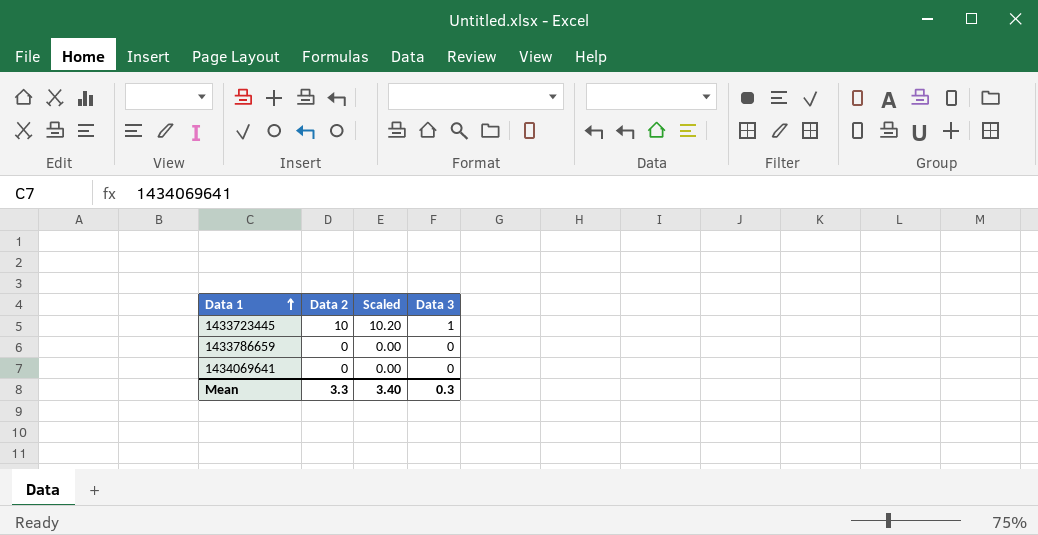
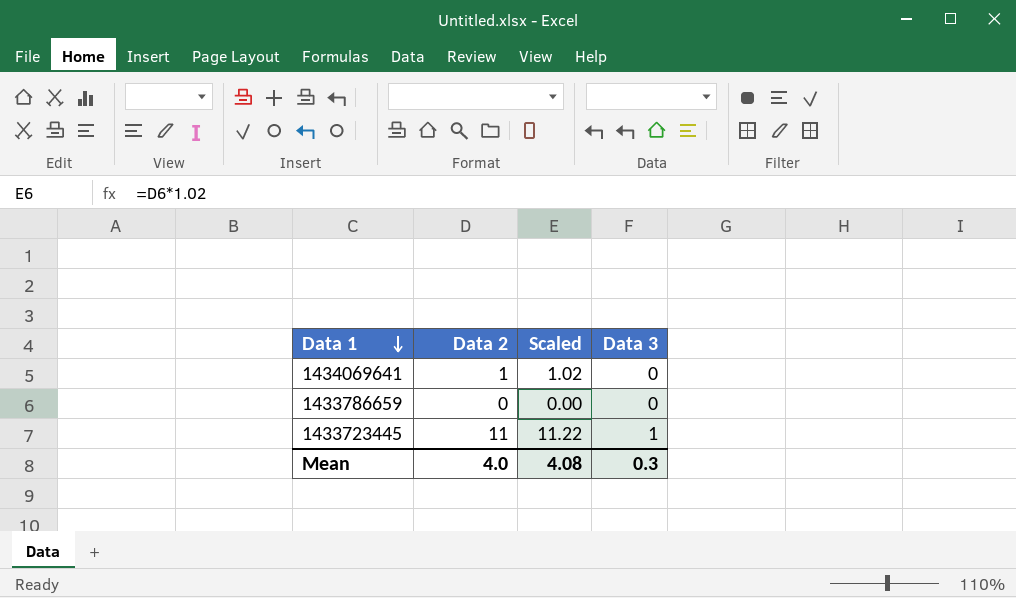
row order: Data 1 ascending -> Data 1 descending
1434069641 | Data 2: 0 -> 1
1434069641 | Scaled: 0.00 -> 1.02
1433723445 | Data 2: 10 -> 11
1433723445 | Scaled: 10.20 -> 11.22
Mean | Data 2: 3.3 -> 4.0
Mean | Scaled: 3.40 -> 4.08

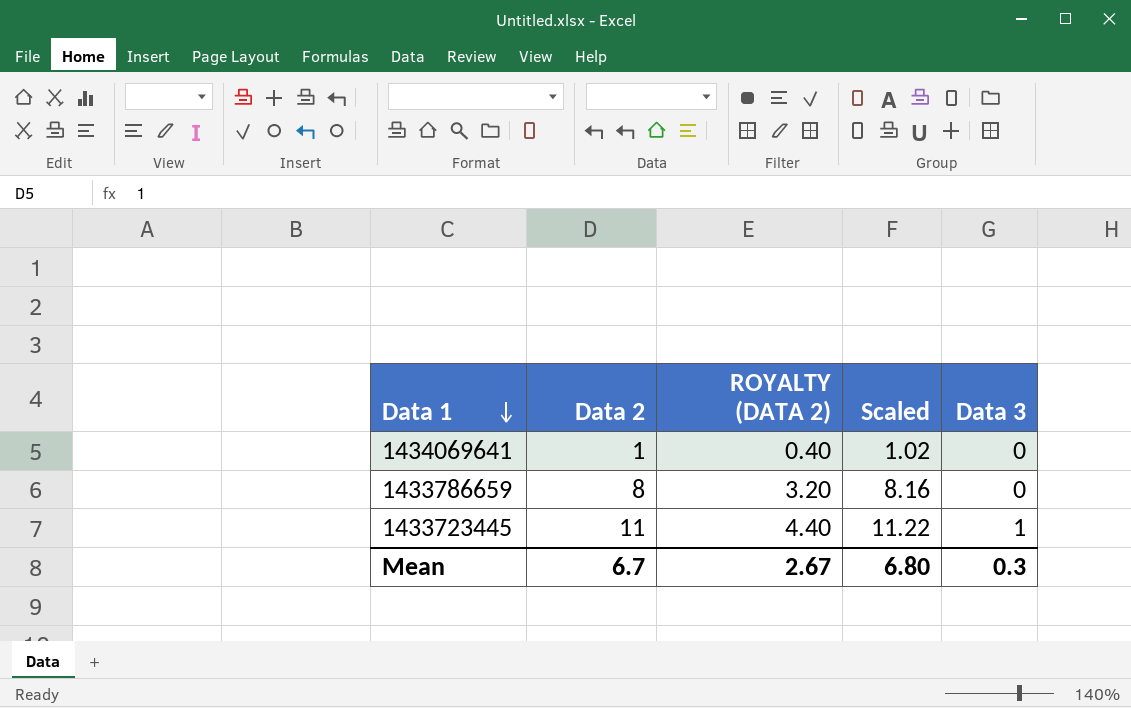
column ROYALTY (DATA 2) | formula: none -> [Data 2] * 0.4
1433786659 | Data 2: 0 -> 8
1433786659 | Scaled: 0.00 -> 8.16
Mean | Data 2: 4.0 -> 6.7
Mean | Scaled: 4.08 -> 6.80

